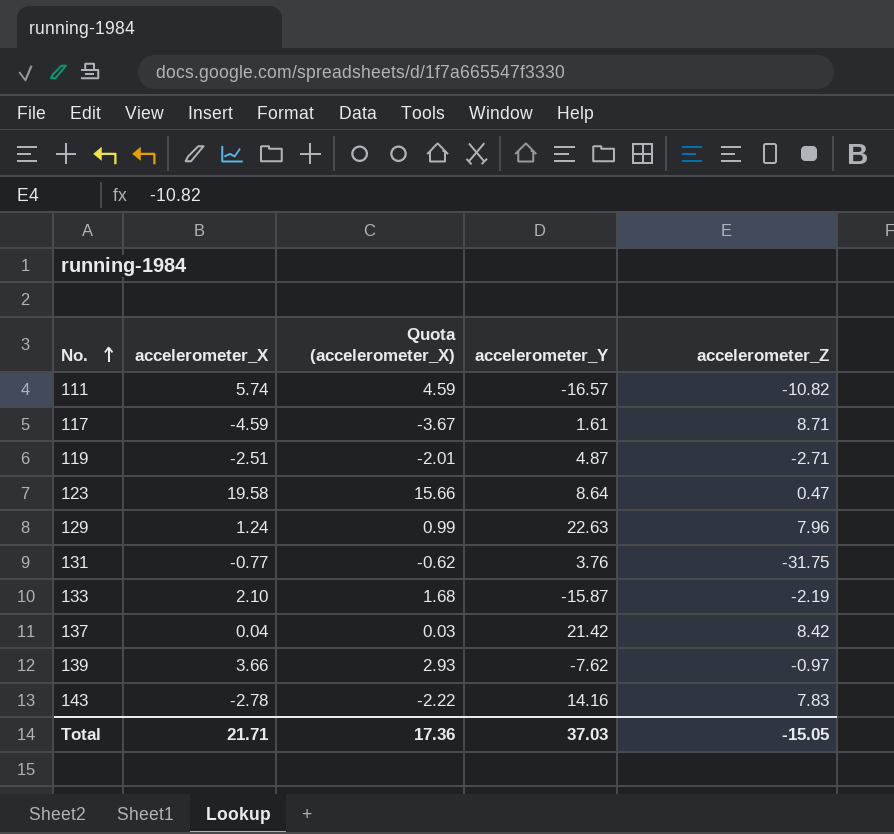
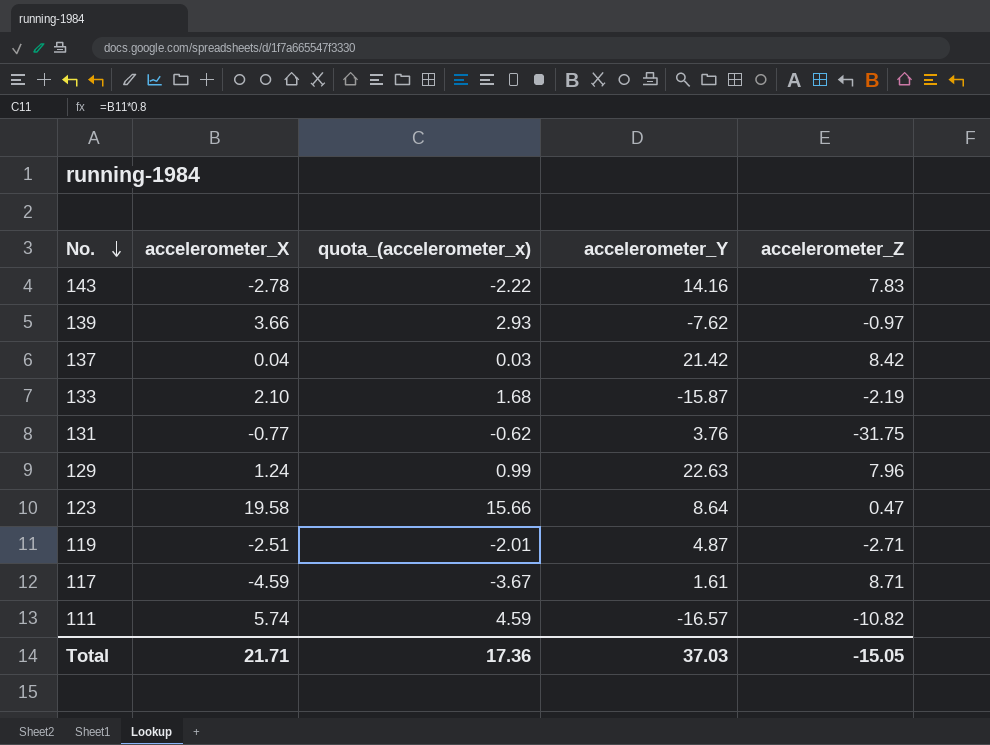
row order: No. ascending -> No. descending
column name: Quota (accelerometer_X) -> quota_(accelerometer_x)

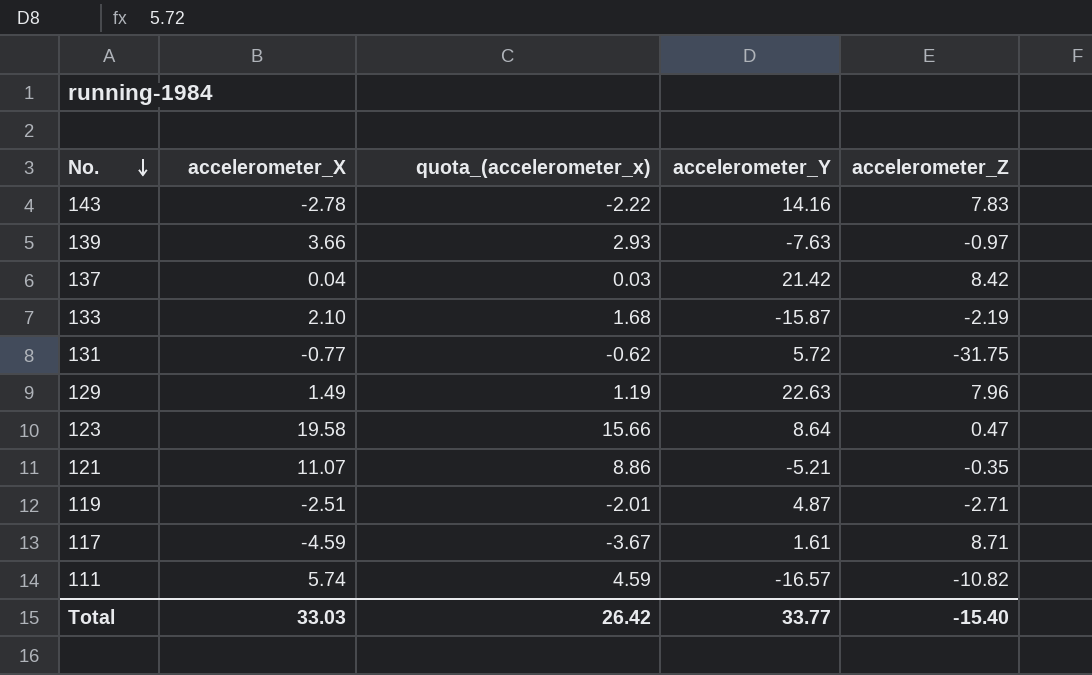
139 | accelerometer_Y: -7.62 -> -7.63
131 | accelerometer_Y: 3.76 -> 5.72
129 | accelerometer_X: 1.24 -> 1.49
129 | quota_(accelerometer_x): 0.99 -> 1.19
row 121: none -> 11.07 | 8.86 | -5.21 | -0.35
Total | accelerometer_X: 21.71 -> 33.03
Total | quota_(accelerometer_x): 17.36 -> 26.42
Total | accelerometer_Y: 37.03 -> 33.77
Total | accelerometer_Z: -15.05 -> -15.40

